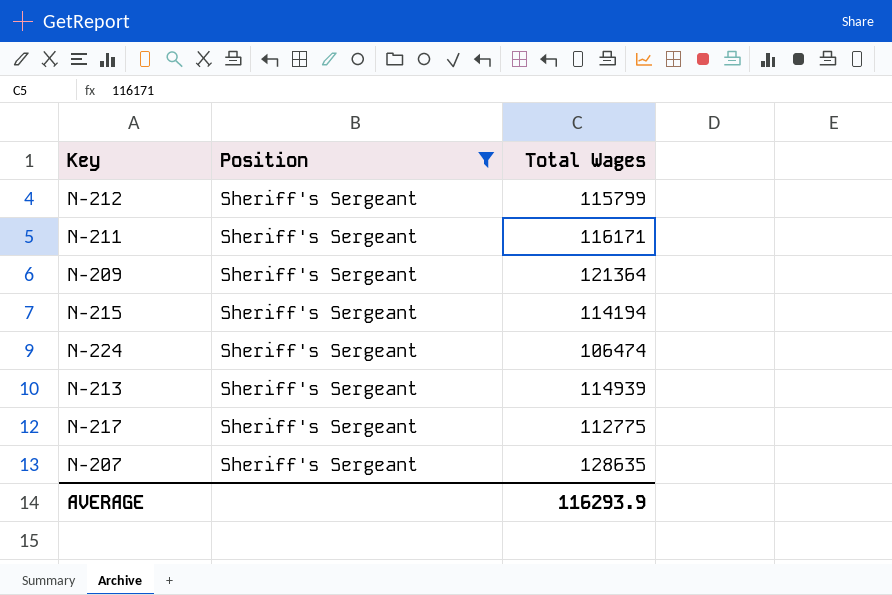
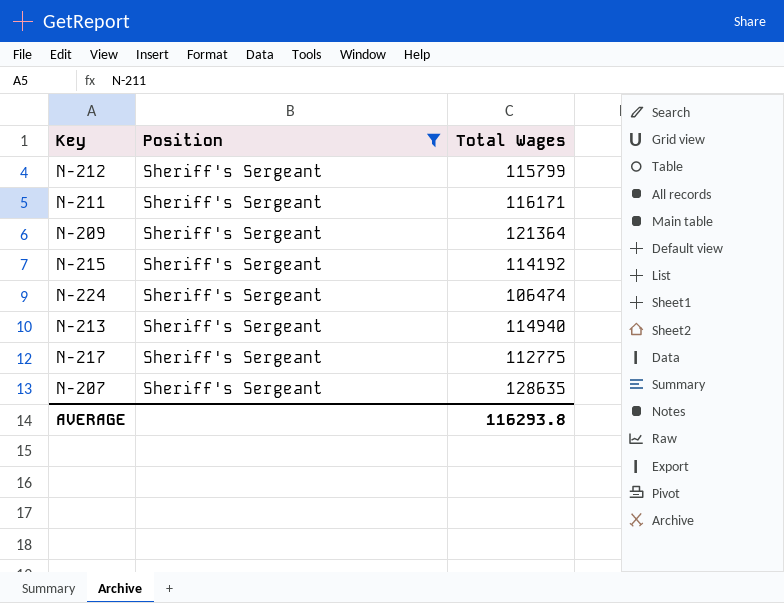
N-215 | Total Wages: 114194 -> 114192
N-213 | Total Wages: 114939 -> 114940
AVERAGE | Total Wages: 116293.9 -> 116293.8

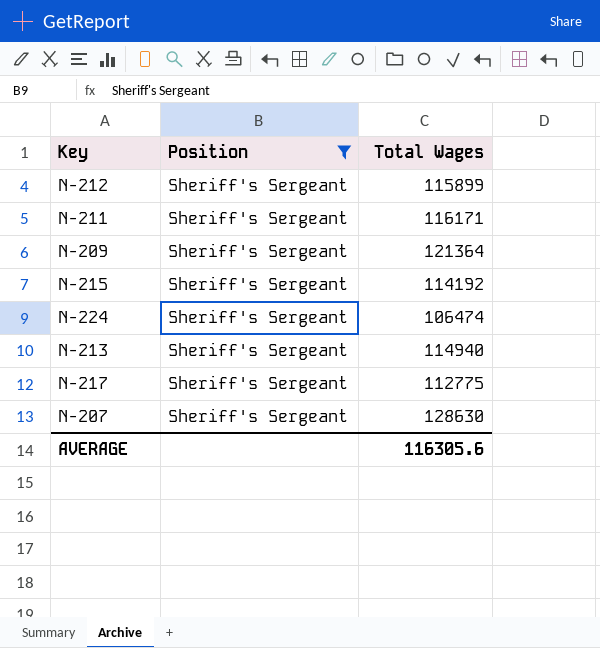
N-212 | Total Wages: 115799 -> 115899
N-207 | Total Wages: 128635 -> 128630
AVERAGE | Total Wages: 116293.8 -> 116305.6

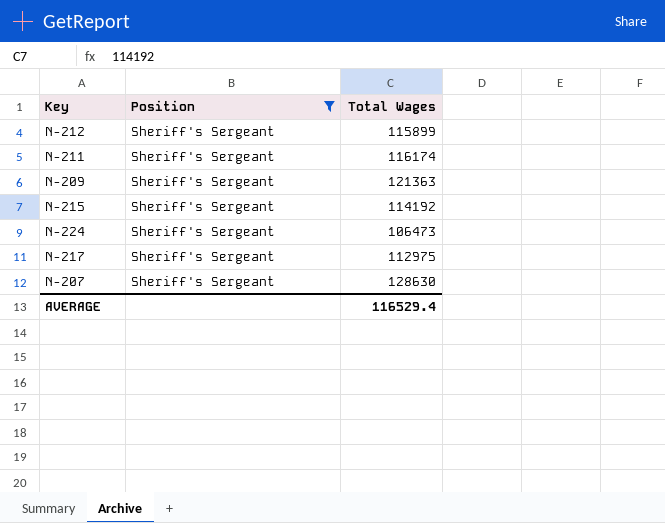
row N-213: Sheriff's Sergeant | 114940 -> none
N-211 | Total Wages: 116171 -> 116174
N-209 | Total Wages: 121364 -> 121363
N-224 | Total Wages: 106474 -> 106473
N-217 | Total Wages: 112775 -> 112975
AVERAGE | Total Wages: 116305.6 -> 116529.4

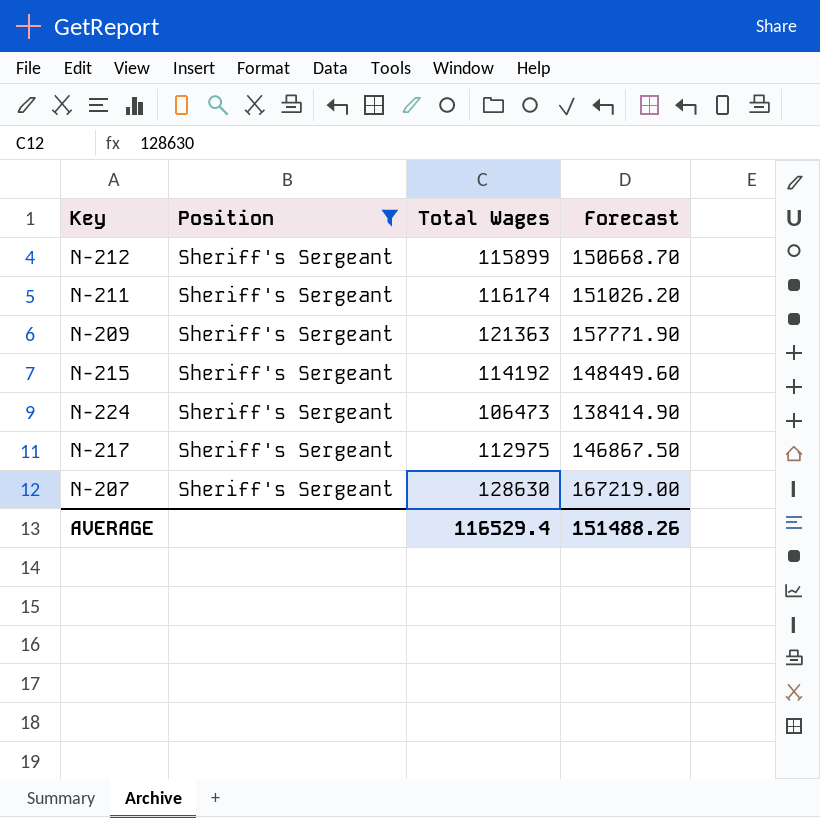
column Forecast | formula: none -> [Total Wages] * 1.3

